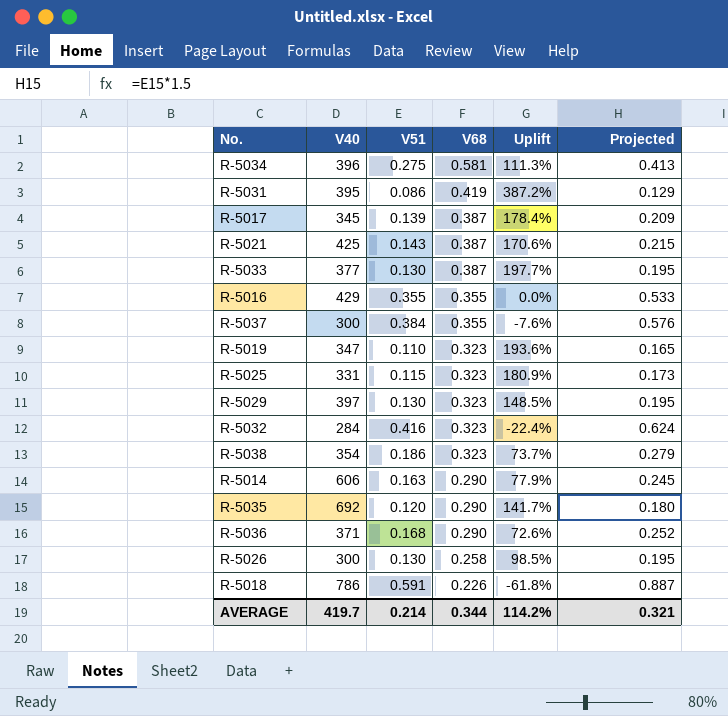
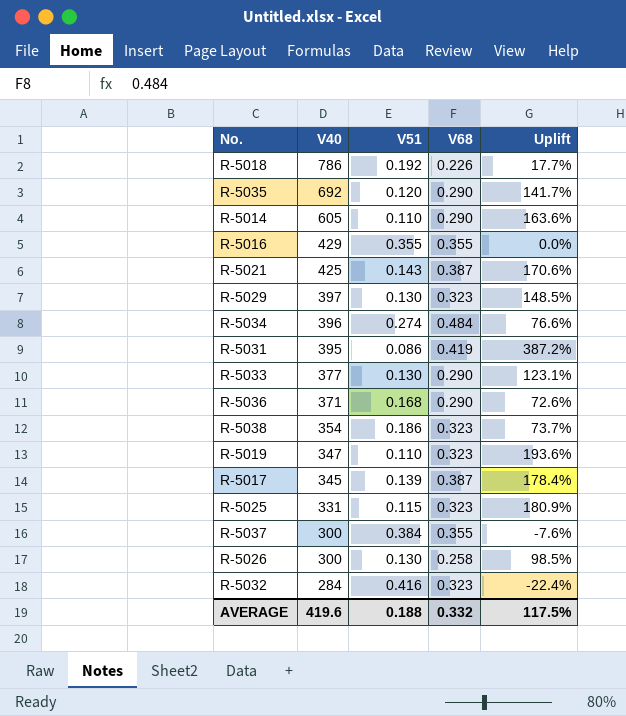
row order: V68 descending -> V40 descending
column Projected | formula: [V51] * 1.5 -> none
R-5018 | V51: 0.591 -> 0.192
R-5018 | Uplift: -61.8% -> 17.7%
R-5014 | V40: 606 -> 605
R-5014 | V51: 0.163 -> 0.110
R-5014 | Uplift: 77.9% -> 163.6%
R-5034 | V51: 0.275 -> 0.274
R-5034 | V68: 0.581 -> 0.484
R-5034 | Uplift: 111.3% -> 76.6%
R-5033 | V68: 0.387 -> 0.290
R-5033 | Uplift: 197.7% -> 123.1%
AVERAGE | V40: 419.7 -> 419.6
AVERAGE | V51: 0.214 -> 0.188
AVERAGE | V68: 0.344 -> 0.332
AVERAGE | Uplift: 114.2% -> 117.5%

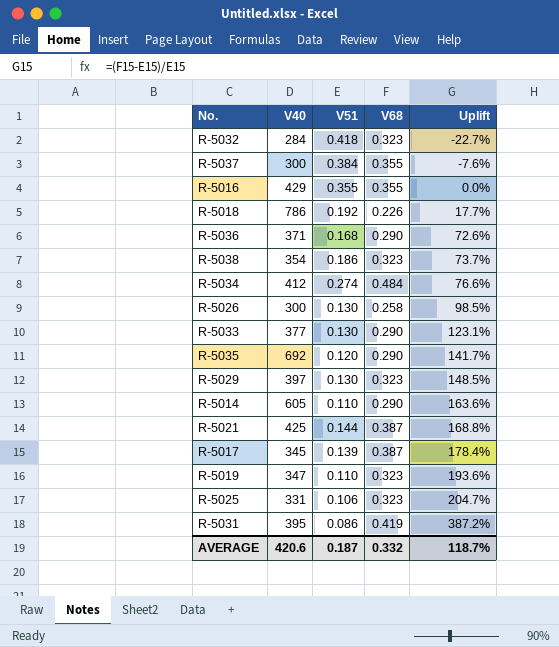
row order: V40 descending -> Uplift ascending
R-5032 | V51: 0.416 -> 0.418
R-5032 | Uplift: -22.4% -> -22.7%
R-5034 | V40: 396 -> 412
R-5021 | V51: 0.143 -> 0.144
R-5021 | Uplift: 170.6% -> 168.8%
R-5025 | V51: 0.115 -> 0.106
R-5025 | Uplift: 180.9% -> 204.7%
AVERAGE | V40: 419.6 -> 420.6
AVERAGE | V51: 0.188 -> 0.187
AVERAGE | Uplift: 117.5% -> 118.7%

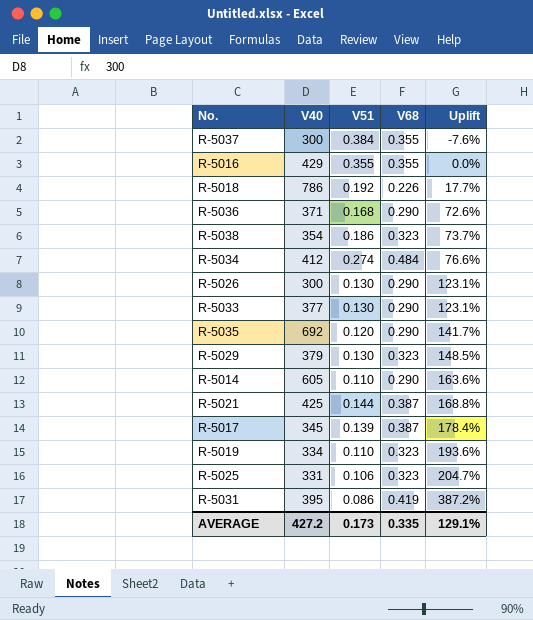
row R-5032: 284 | 0.418 | 0.323 | -22.7% -> none
R-5026 | V68: 0.258 -> 0.290
R-5026 | Uplift: 98.5% -> 123.1%
R-5029 | V40: 397 -> 379
R-5019 | V40: 347 -> 334
AVERAGE | V40: 420.6 -> 427.2
AVERAGE | V51: 0.187 -> 0.173
AVERAGE | V68: 0.332 -> 0.335
AVERAGE | Uplift: 118.7% -> 129.1%

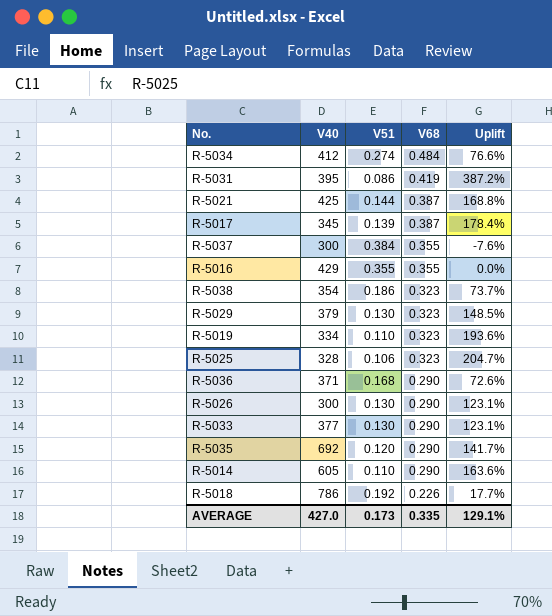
row order: Uplift ascending -> V68 descending
R-5025 | V40: 331 -> 328
AVERAGE | V40: 427.2 -> 427.0

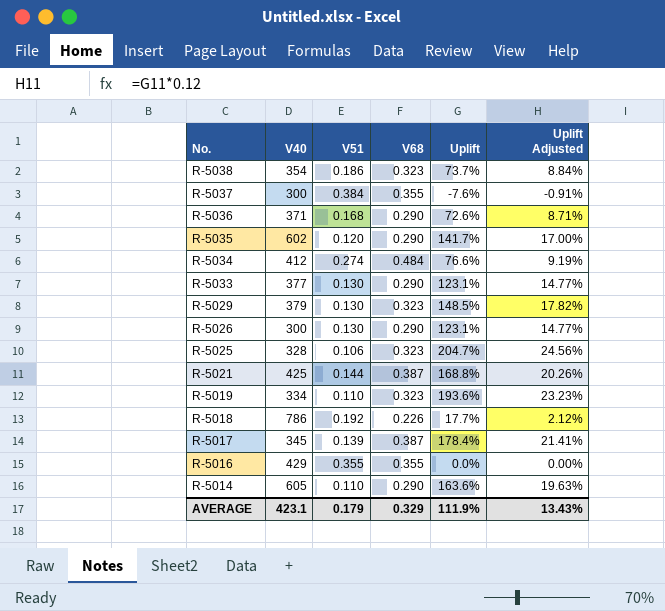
row order: V68 descending -> No. descending
column Uplift Adjusted | formula: none -> [Uplift] * 0.12
row R-5031: 395 | 0.086 | 0.419 | 387.2% -> none
R-5035 | V40: 692 -> 602
AVERAGE | V40: 427.0 -> 423.1
AVERAGE | V51: 0.173 -> 0.179
AVERAGE | V68: 0.335 -> 0.329
AVERAGE | Uplift: 129.1% -> 111.9%

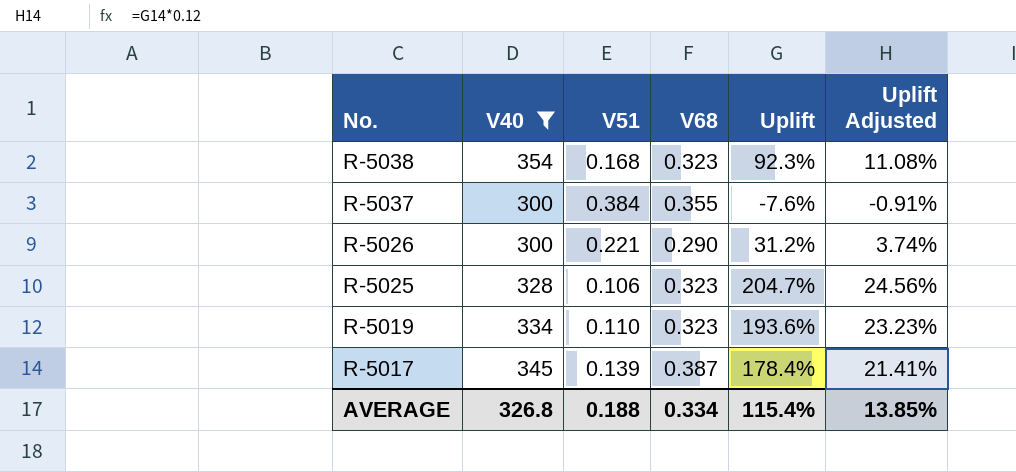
filter: none -> V40 <= 354
R-5038 | V51: 0.186 -> 0.168
R-5038 | Uplift: 73.7% -> 92.3%
R-5038 | Uplift Adjusted: 8.84% -> 11.08%
R-5026 | V51: 0.130 -> 0.221
R-5026 | Uplift: 123.1% -> 31.2%
R-5026 | Uplift Adjusted: 14.77% -> 3.74%
AVERAGE | V40: 423.1 -> 326.8
AVERAGE | V51: 0.179 -> 0.188
AVERAGE | V68: 0.329 -> 0.334
AVERAGE | Uplift: 111.9% -> 115.4%
AVERAGE | Uplift Adjusted: 13.43% -> 13.85%

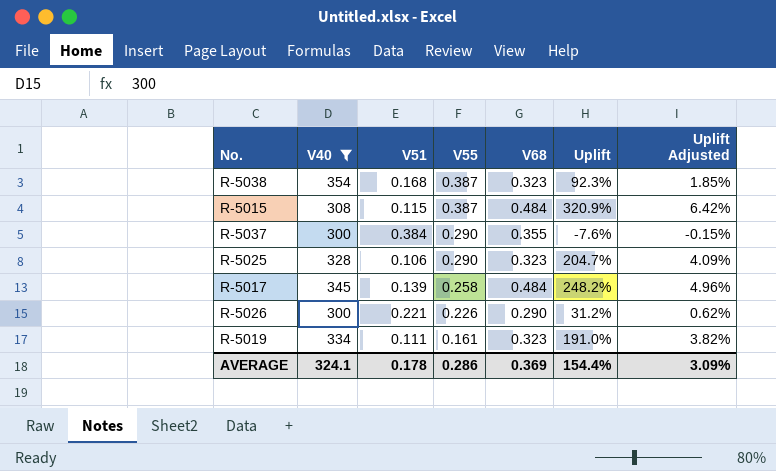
row order: No. descending -> V55 descending
column V55 | position: none -> 4
column Uplift Adjusted | formula: [Uplift] * 0.12 -> [Uplift] * 0.02
row R-5015: none -> 308 | 0.115 | 0.387 | 0.484 | 320.9% | 6.42%
R-5017 | V68: 0.387 -> 0.484
R-5017 | Uplift: 178.4% -> 248.2%
R-5019 | V51: 0.110 -> 0.111
R-5019 | Uplift: 193.6% -> 191.0%
AVERAGE | V40: 326.8 -> 324.1
AVERAGE | V51: 0.188 -> 0.178
AVERAGE | V68: 0.334 -> 0.369
AVERAGE | Uplift: 115.4% -> 154.4%
AVERAGE | Uplift Adjusted: 13.85% -> 3.09%

